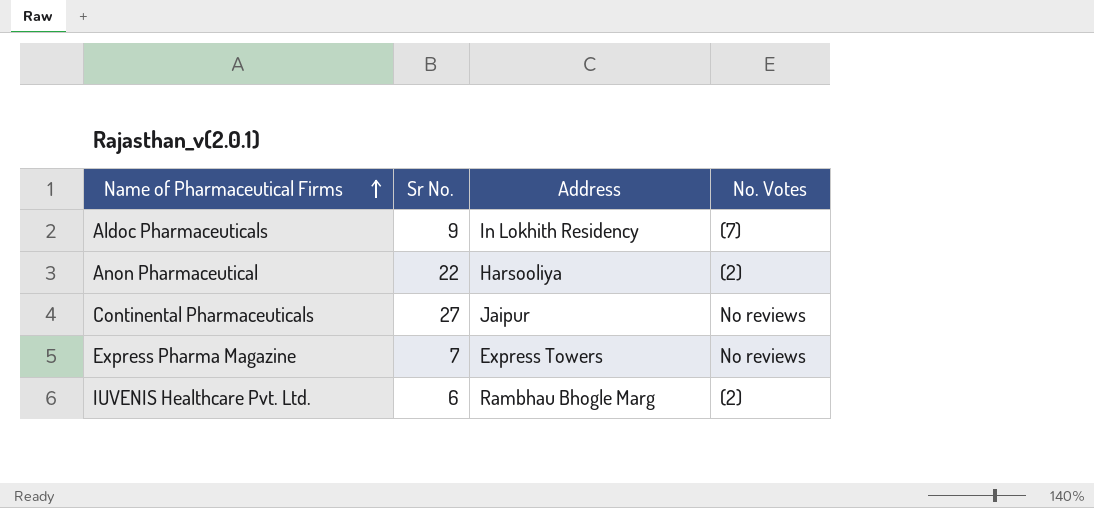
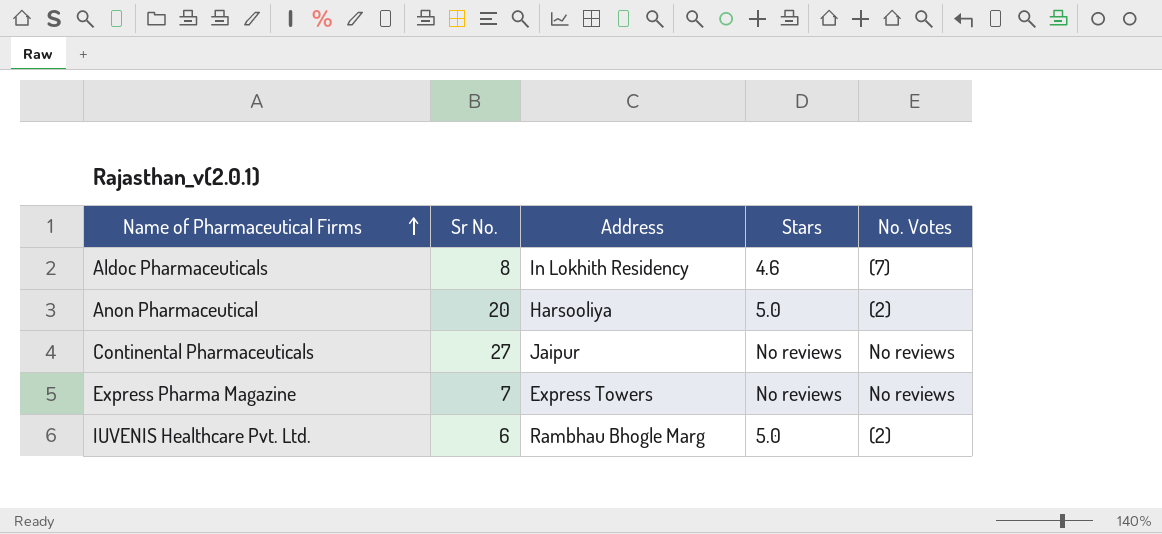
column Stars | position: none -> 4
Aldoc Pharmaceuticals | Sr No.: 9 -> 8
Anon Pharmaceutical | Sr No.: 22 -> 20

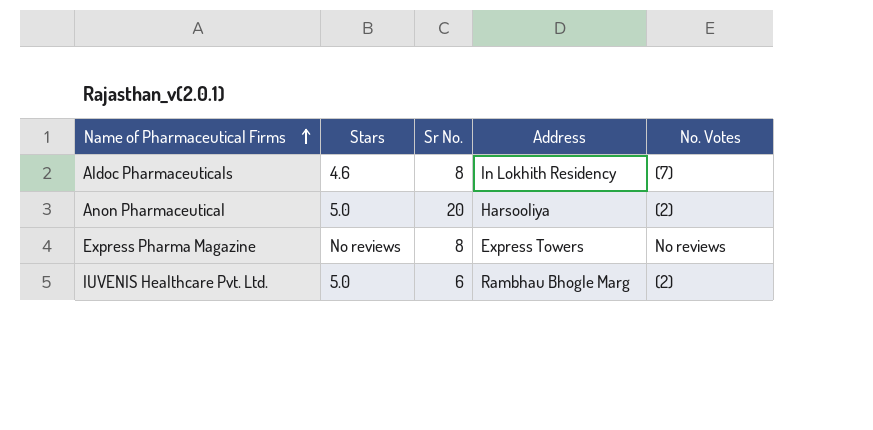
column Stars | position: 4 -> 2
row Continental Pharmaceuticals: 27 | Jaipur | No reviews | No reviews -> none
Express Pharma Magazine | Sr No.: 7 -> 8

